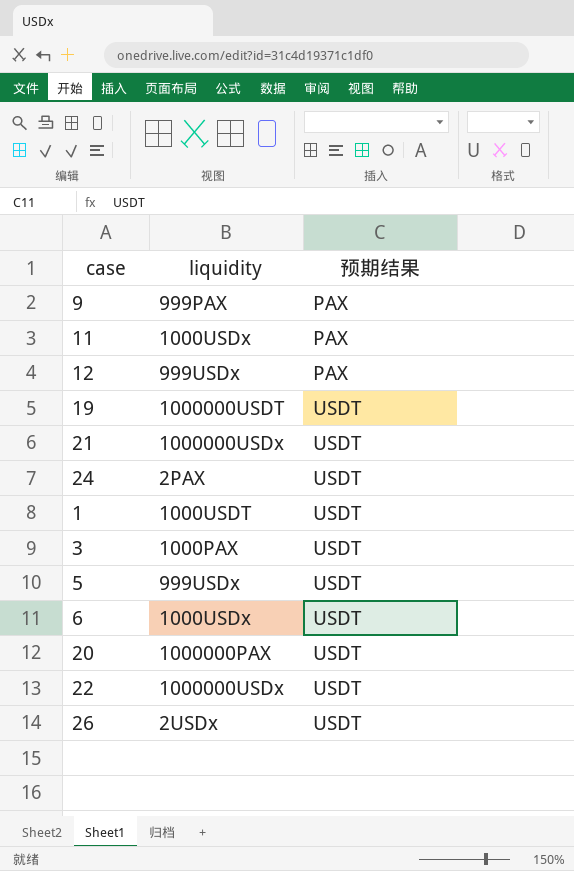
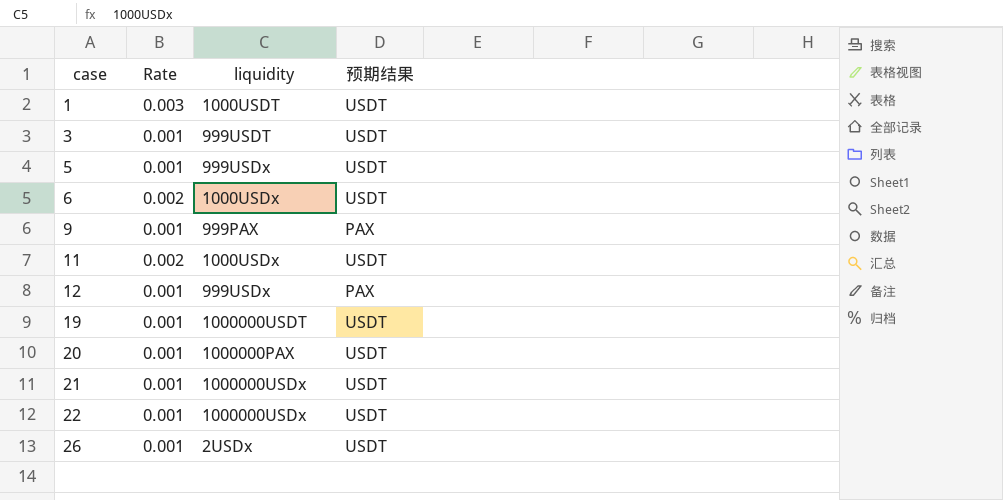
row order: 预期结果 ascending -> case ascending
column Rate | position: none -> 2
row 24: 2PAX | USDT -> none
3 | liquidity: 1000PAX -> 999USDT
11 | 预期结果: PAX -> USDT

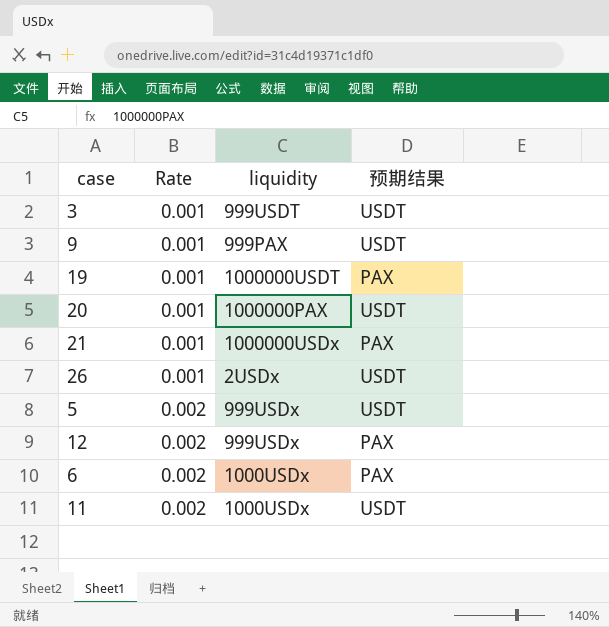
row order: case ascending -> Rate ascending
row 1: 0.003 | 1000USDT | USDT -> none
row 22: 0.001 | 1000000USDx | USDT -> none
9 | 预期结果: PAX -> USDT
19 | 预期结果: USDT -> PAX
21 | 预期结果: USDT -> PAX
5 | Rate: 0.001 -> 0.002
12 | Rate: 0.001 -> 0.002
6 | 预期结果: USDT -> PAX

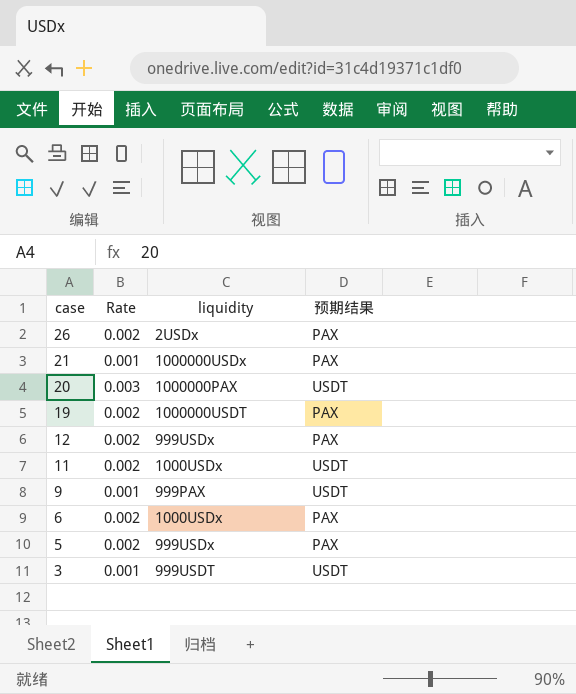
row order: Rate ascending -> case descending
26 | Rate: 0.001 -> 0.002
26 | 预期结果: USDT -> PAX
20 | Rate: 0.001 -> 0.003
19 | Rate: 0.001 -> 0.002
5 | 预期结果: USDT -> PAX

